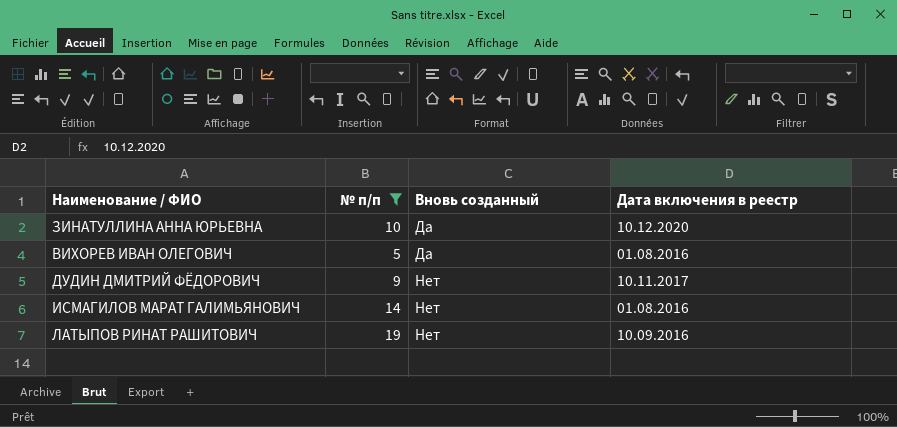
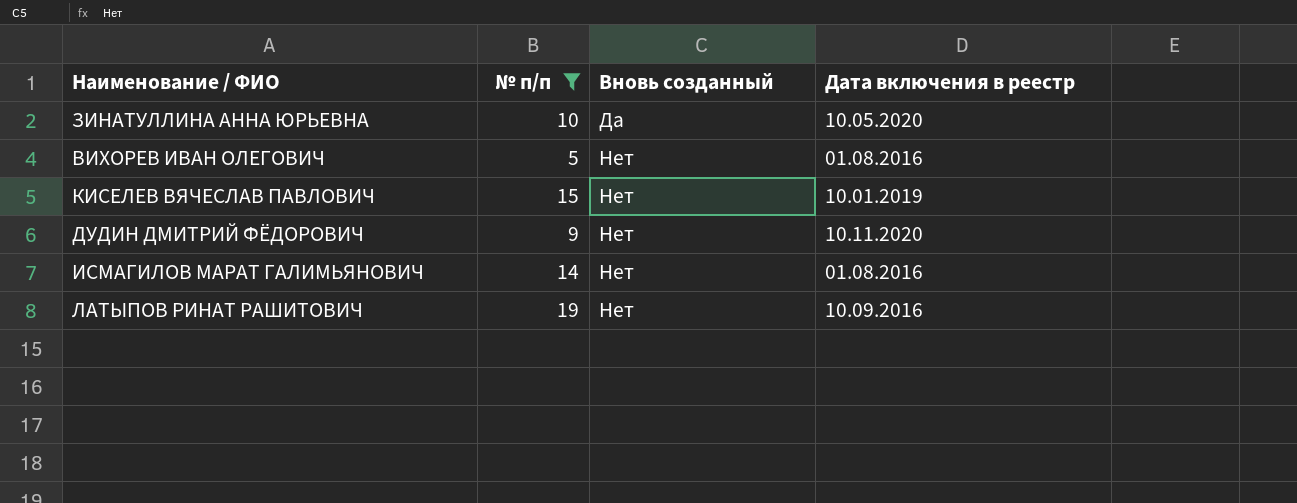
ЗИНАТУЛЛИНА АННА ЮРЬЕВНА | Дата включения в реестр: 10.12.2020 -> 10.05.2020
ВИХОРЕВ ИВАН ОЛЕГОВИЧ | Вновь созданный: Да -> Нет
row КИСЕЛЕВ ВЯЧЕСЛАВ ПАВЛОВИЧ: none -> 15 | Нет | 10.01.2019
ДУДИН ДМИТРИЙ ФЁДОРОВИЧ | Дата включения в реестр: 10.11.2017 -> 10.11.2020

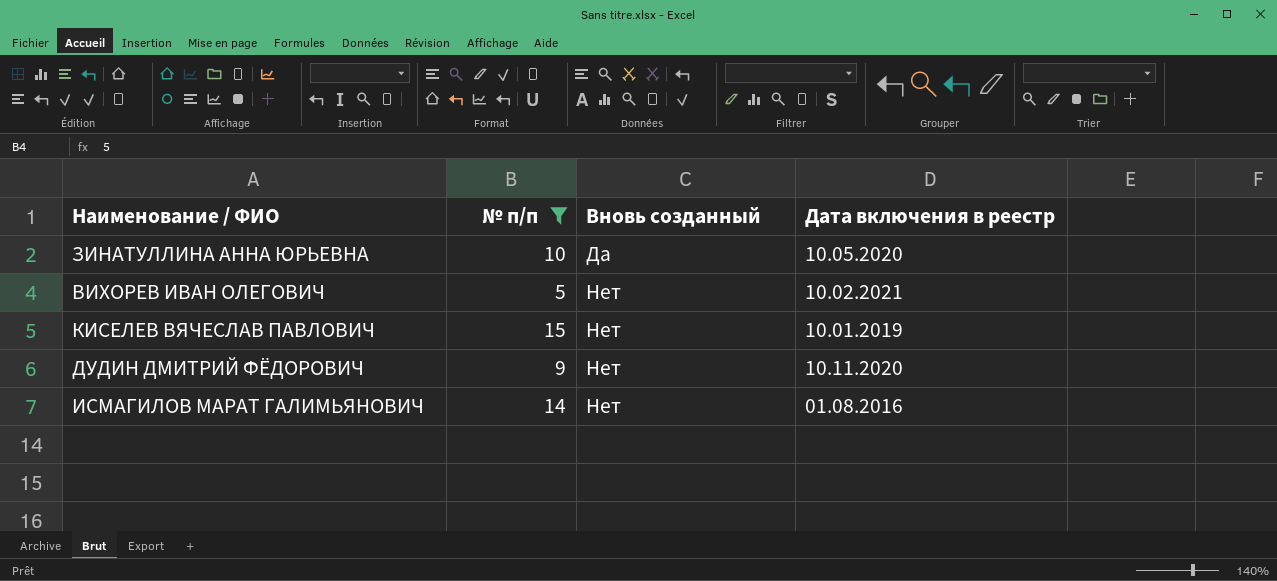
row ЛАТЫПОВ РИНАТ РАШИТОВИЧ: 19 | Нет | 10.09.2016 -> none
ВИХОРЕВ ИВАН ОЛЕГОВИЧ | Дата включения в реестр: 01.08.2016 -> 10.02.2021

